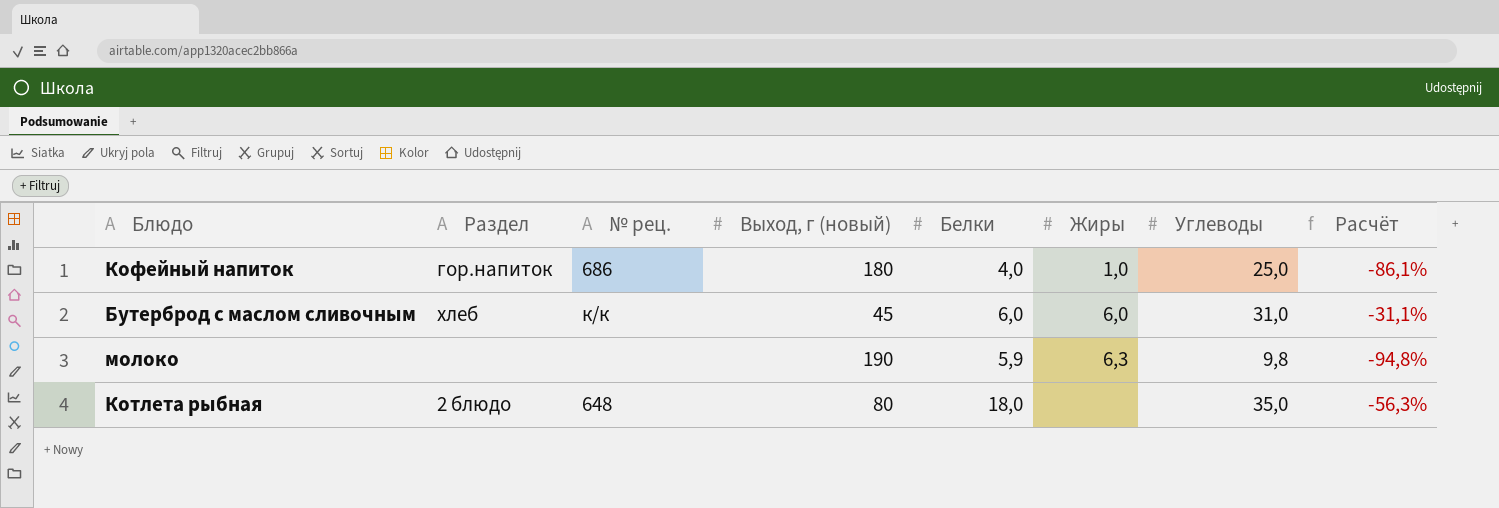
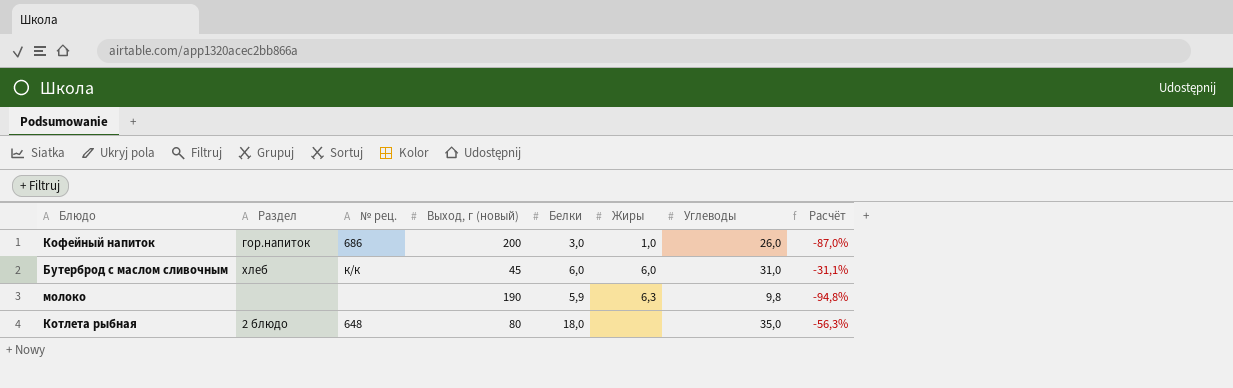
Кофейный напиток | Выход, г (новый): 180 -> 200
Кофейный напиток | Белки: 4,0 -> 3,0
Кофейный напиток | Углеводы: 25,0 -> 26,0
Кофейный напиток | Расчёт: -86,1% -> -87,0%

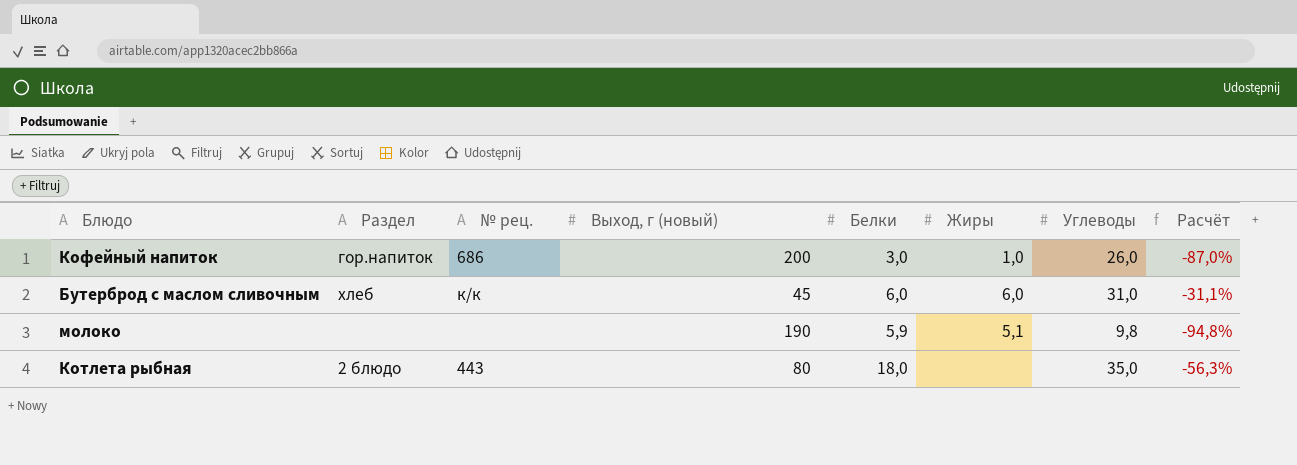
молоко | Жиры: 6,3 -> 5,1
Котлета рыбная | № рец.: 648 -> 443

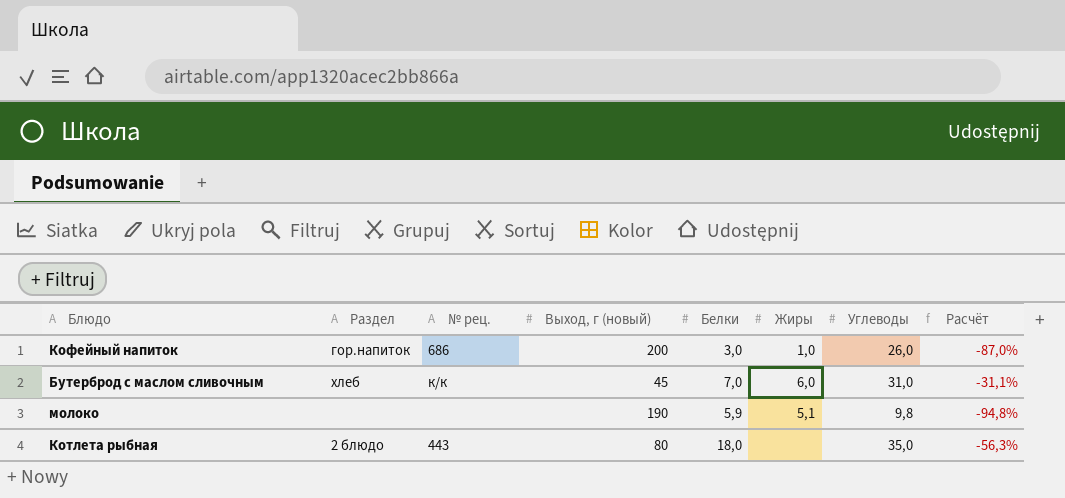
Бутерброд с маслом сливочным | Белки: 6,0 -> 7,0

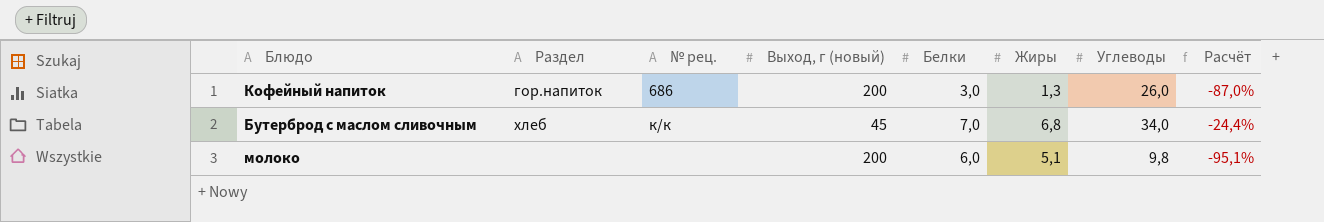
row Котлета рыбная: 2 блюдо | 443 | 80 | 18,0 | none | 35,0 | -56,3% -> none
Кофейный напиток | Жиры: 1,0 -> 1,3
Бутерброд с маслом сливочным | Жиры: 6,0 -> 6,8
Бутерброд с маслом сливочным | Углеводы: 31,0 -> 34,0
Бутерброд с маслом сливочным | Расчёт: -31,1% -> -24,4%
молоко | Выход, г (новый): 190 -> 200
молоко | Белки: 5,9 -> 6,0
молоко | Расчёт: -94,8% -> -95,1%

